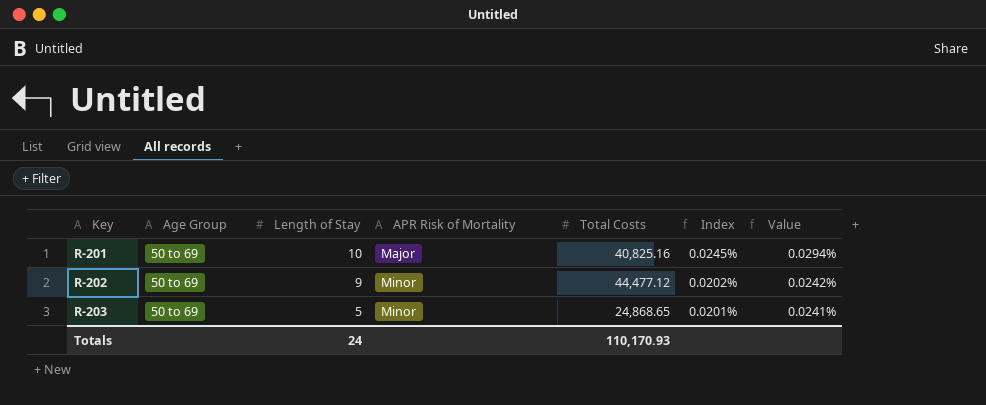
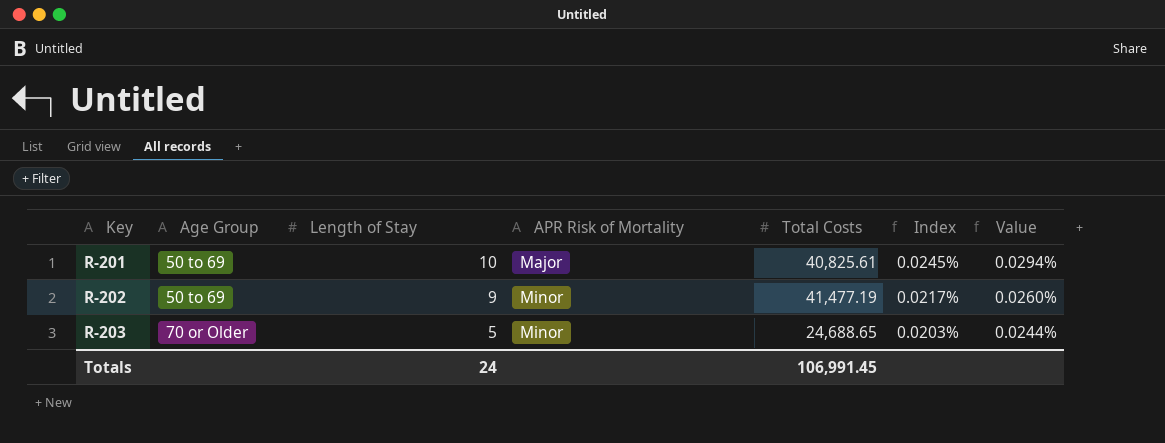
R-201 | Total Costs: 40,825.16 -> 40,825.61
R-202 | Total Costs: 44,477.12 -> 41,477.19
R-202 | Index: 0.0202% -> 0.0217%
R-202 | Value: 0.0242% -> 0.0260%
R-203 | Age Group: 50 to 69 -> 70 or Older
R-203 | Total Costs: 24,868.65 -> 24,688.65
R-203 | Index: 0.0201% -> 0.0203%
R-203 | Value: 0.0241% -> 0.0244%
Totals | Total Costs: 110,170.93 -> 106,991.45

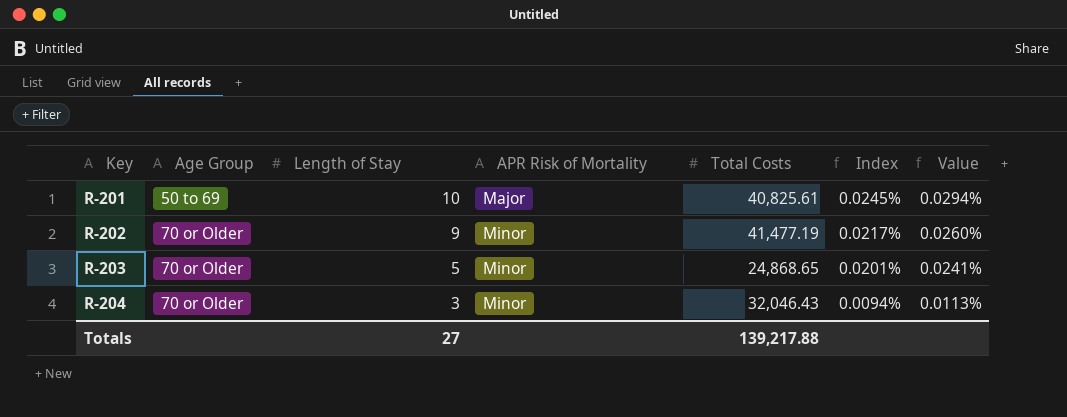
R-202 | Age Group: 50 to 69 -> 70 or Older
R-203 | Total Costs: 24,688.65 -> 24,868.65
R-203 | Index: 0.0203% -> 0.0201%
R-203 | Value: 0.0244% -> 0.0241%
row R-204: none -> 70 or Older | 3 | Minor | 32,046.43 | 0.0094% | 0.0113%
Totals | Length of Stay: 24 -> 27
Totals | Total Costs: 106,991.45 -> 139,217.88

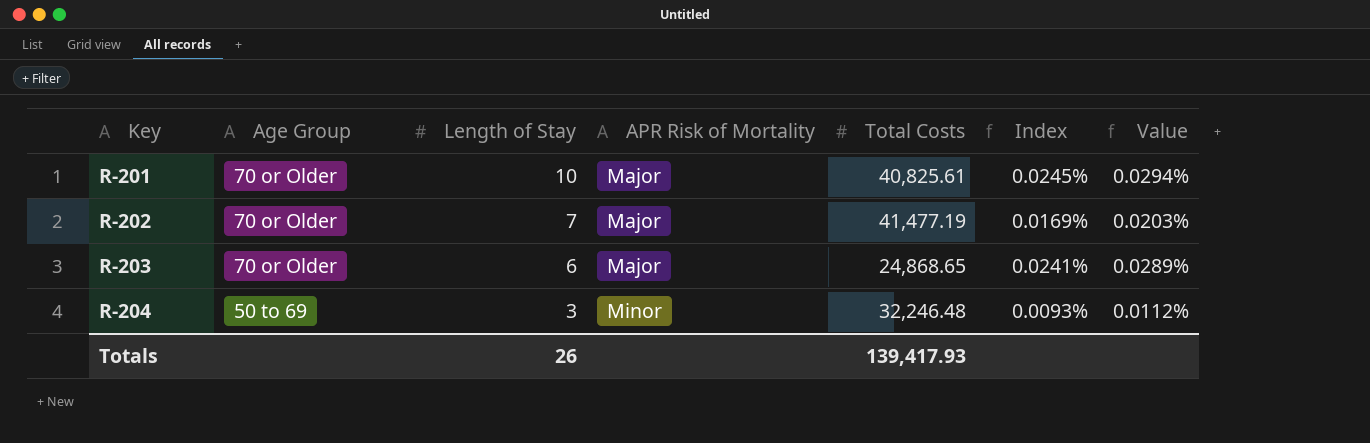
R-201 | Age Group: 50 to 69 -> 70 or Older
R-202 | Length of Stay: 9 -> 7
R-202 | APR Risk of Mortality: Minor -> Major
R-202 | Index: 0.0217% -> 0.0169%
R-202 | Value: 0.0260% -> 0.0203%
R-203 | Length of Stay: 5 -> 6
R-203 | APR Risk of Mortality: Minor -> Major
R-203 | Index: 0.0201% -> 0.0241%
R-203 | Value: 0.0241% -> 0.0289%
R-204 | Age Group: 70 or Older -> 50 to 69
R-204 | Total Costs: 32,046.43 -> 32,246.48
R-204 | Index: 0.0094% -> 0.0093%
R-204 | Value: 0.0113% -> 0.0112%
Totals | Length of Stay: 27 -> 26
Totals | Total Costs: 139,217.88 -> 139,417.93

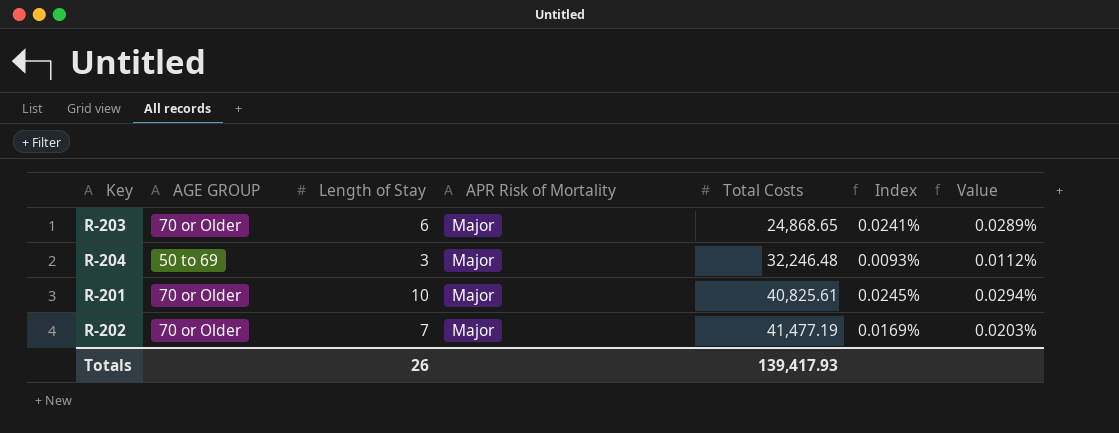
row order: Key ascending -> Total Costs ascending
column name: Age Group -> AGE GROUP
R-204 | APR Risk of Mortality: Minor -> Major

